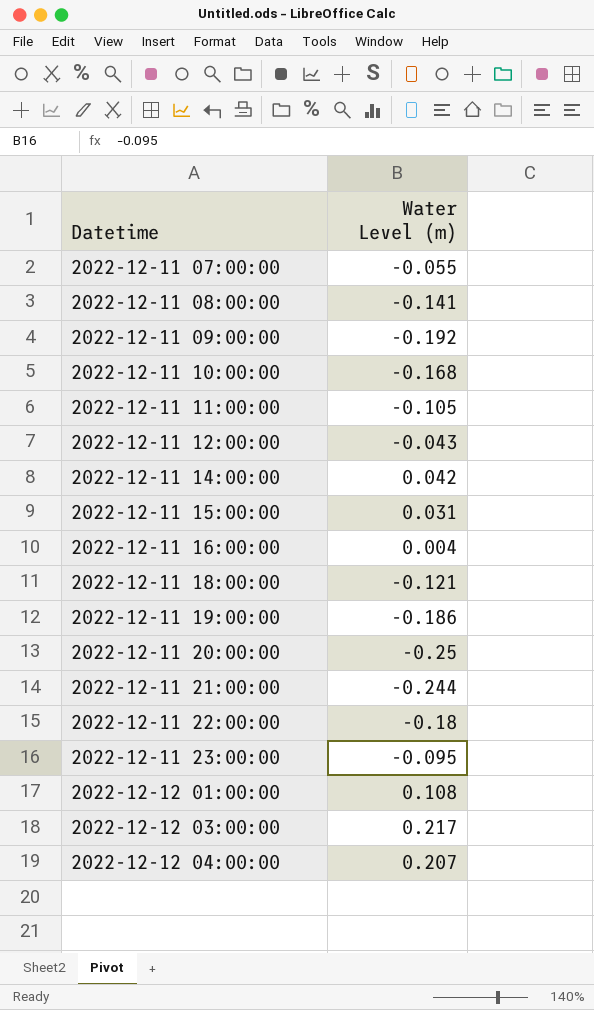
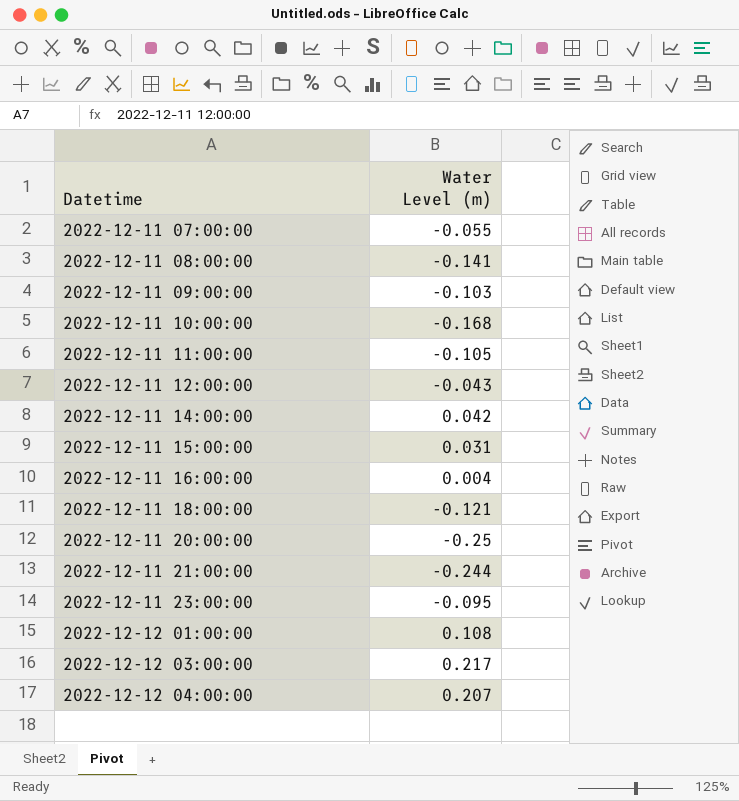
row 2022-12-11 19:00:00: -0.186 -> none
row 2022-12-11 22:00:00: -0.18 -> none
2022-12-11 09:00:00 | Water Level (m): -0.192 -> -0.103

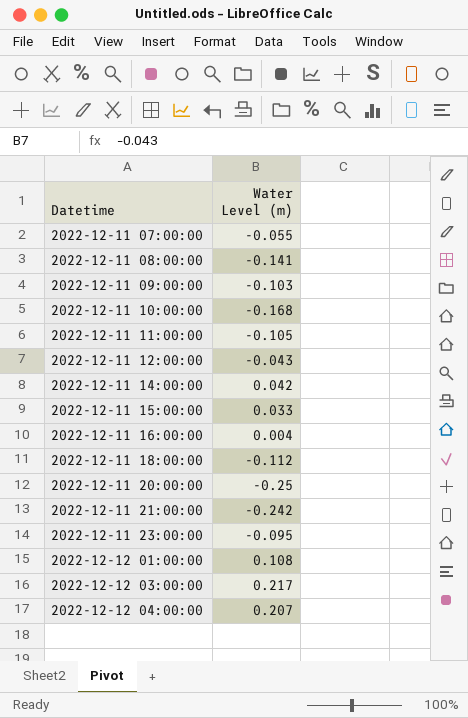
2022-12-11 15:00:00 | Water Level (m): 0.031 -> 0.033
2022-12-11 18:00:00 | Water Level (m): -0.121 -> -0.112
2022-12-11 21:00:00 | Water Level (m): -0.244 -> -0.242

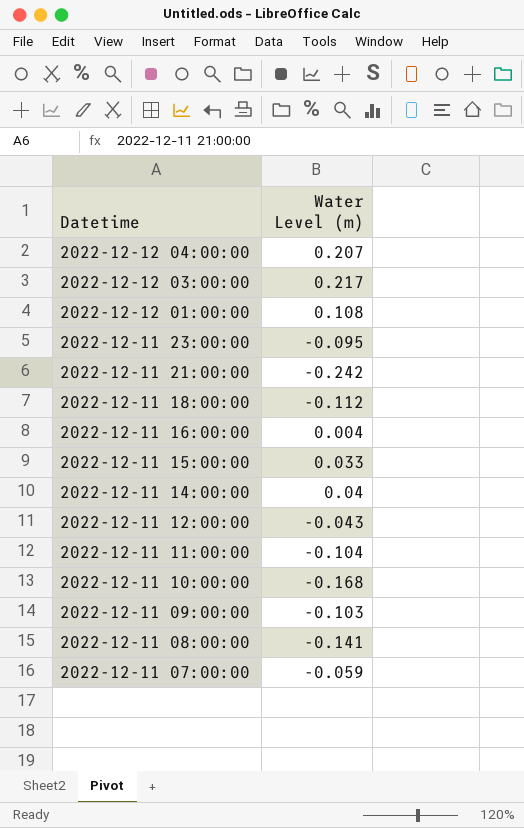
row order: Datetime ascending -> Datetime descending
row 2022-12-11 20:00:00: -0.25 -> none
2022-12-11 14:00:00 | Water Level (m): 0.042 -> 0.04
2022-12-11 11:00:00 | Water Level (m): -0.105 -> -0.104
2022-12-11 07:00:00 | Water Level (m): -0.055 -> -0.059

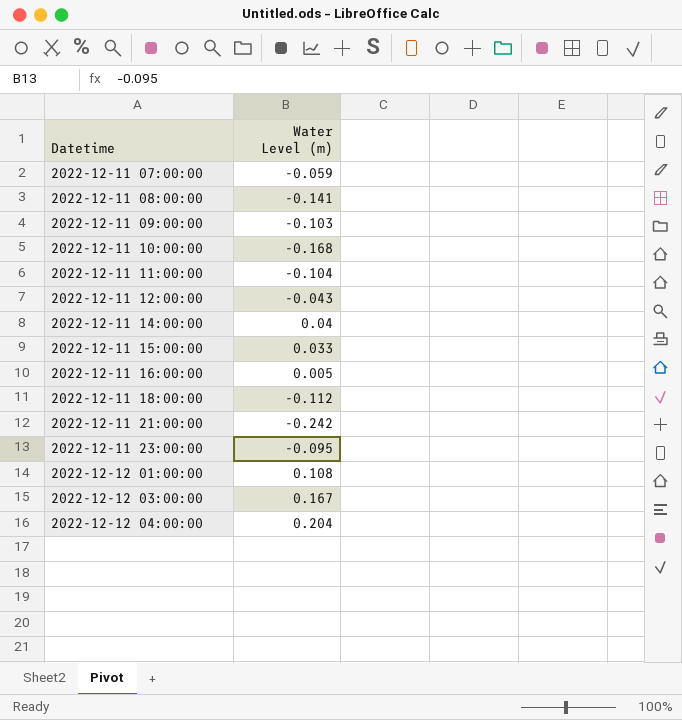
row order: Datetime descending -> Datetime ascending
2022-12-11 16:00:00 | Water Level (m): 0.004 -> 0.005
2022-12-12 03:00:00 | Water Level (m): 0.217 -> 0.167
2022-12-12 04:00:00 | Water Level (m): 0.207 -> 0.204

